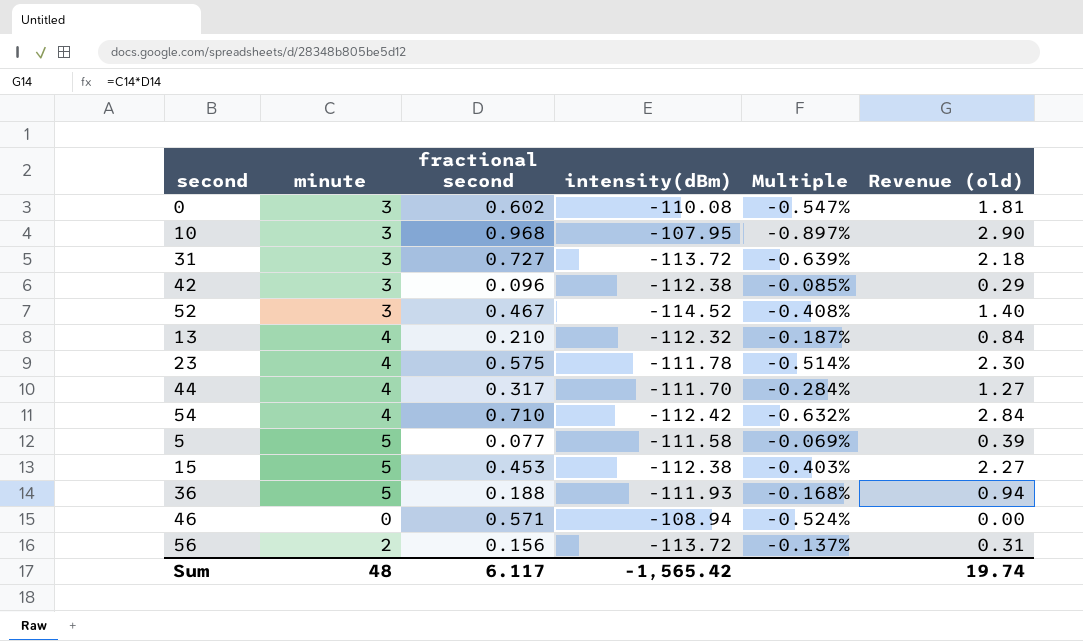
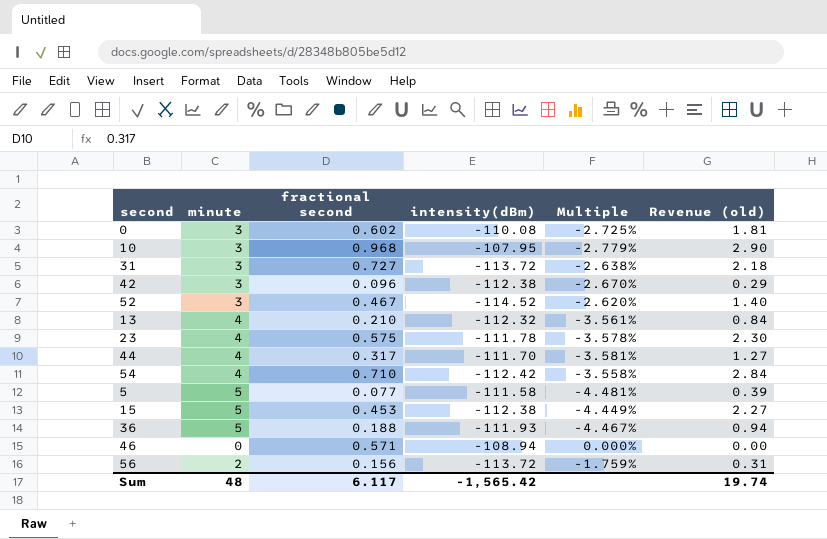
column Multiple | formula: [fractional second] / [intensity(dBm)] -> [minute] / [intensity(dBm)]

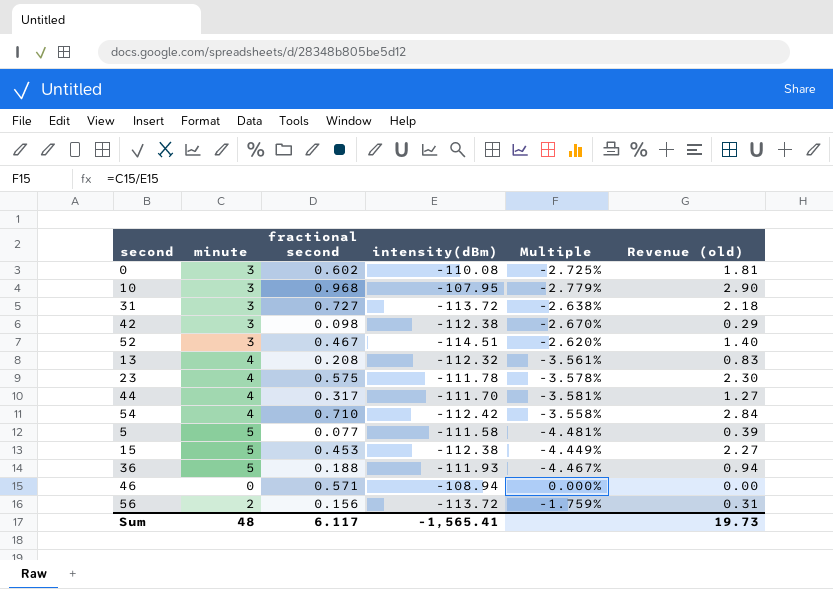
42 | fractional second: 0.096 -> 0.098
52 | intensity(dBm): -114.52 -> -114.51
13 | fractional second: 0.210 -> 0.208
13 | Revenue (old): 0.84 -> 0.83
Sum | intensity(dBm): -1,565.42 -> -1,565.41
Sum | Revenue (old): 19.74 -> 19.73

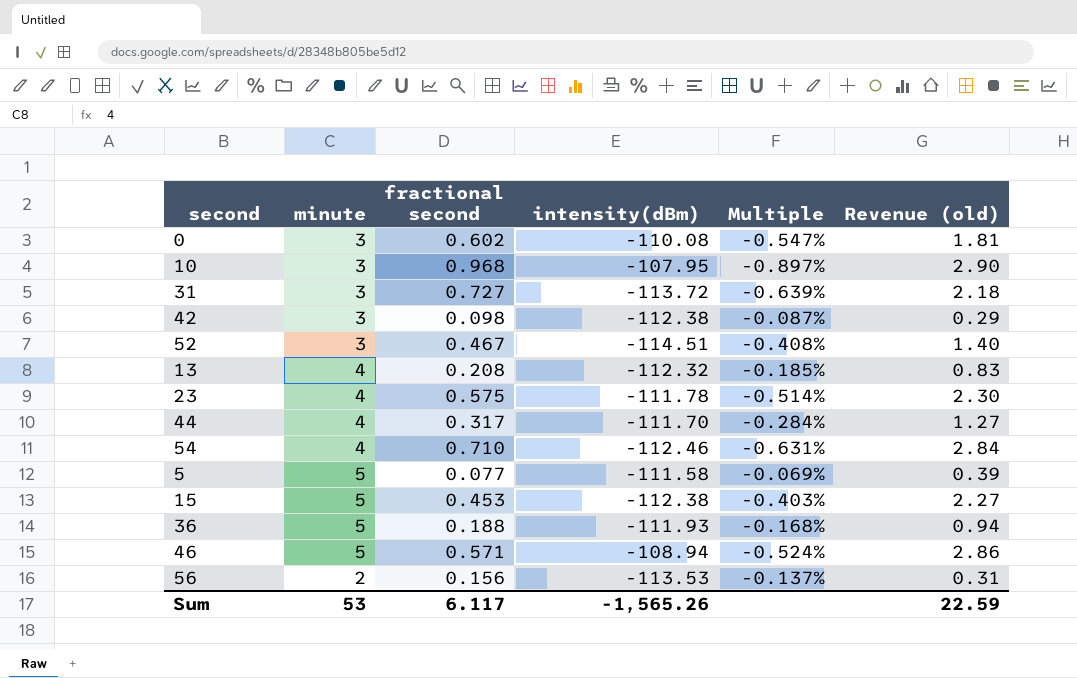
column Multiple | formula: [minute] / [intensity(dBm)] -> [fractional second] / [intensity(dBm)]
54 | intensity(dBm): -112.42 -> -112.46
46 | minute: 0 -> 5
46 | Revenue (old): 0.00 -> 2.86
56 | intensity(dBm): -113.72 -> -113.53
Sum | minute: 48 -> 53
Sum | intensity(dBm): -1,565.41 -> -1,565.26
Sum | Revenue (old): 19.73 -> 22.59

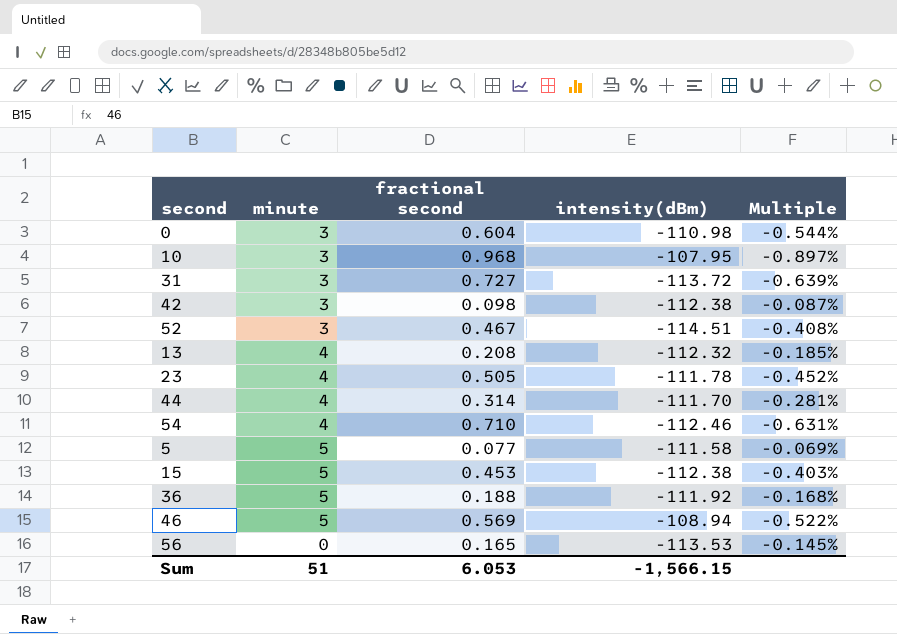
column Revenue (old) | formula: [minute] * [fractional second] -> none
0 | fractional second: 0.602 -> 0.604
0 | intensity(dBm): -110.08 -> -110.98
0 | Multiple: -0.547% -> -0.544%
23 | fractional second: 0.575 -> 0.505
23 | Multiple: -0.514% -> -0.452%
44 | fractional second: 0.317 -> 0.314
44 | Multiple: -0.284% -> -0.281%
36 | intensity(dBm): -111.93 -> -111.92
46 | fractional second: 0.571 -> 0.569
46 | Multiple: -0.524% -> -0.522%
56 | minute: 2 -> 0
56 | fractional second: 0.156 -> 0.165
56 | Multiple: -0.137% -> -0.145%
Sum | minute: 53 -> 51
Sum | fractional second: 6.117 -> 6.053
Sum | intensity(dBm): -1,565.26 -> -1,566.15

